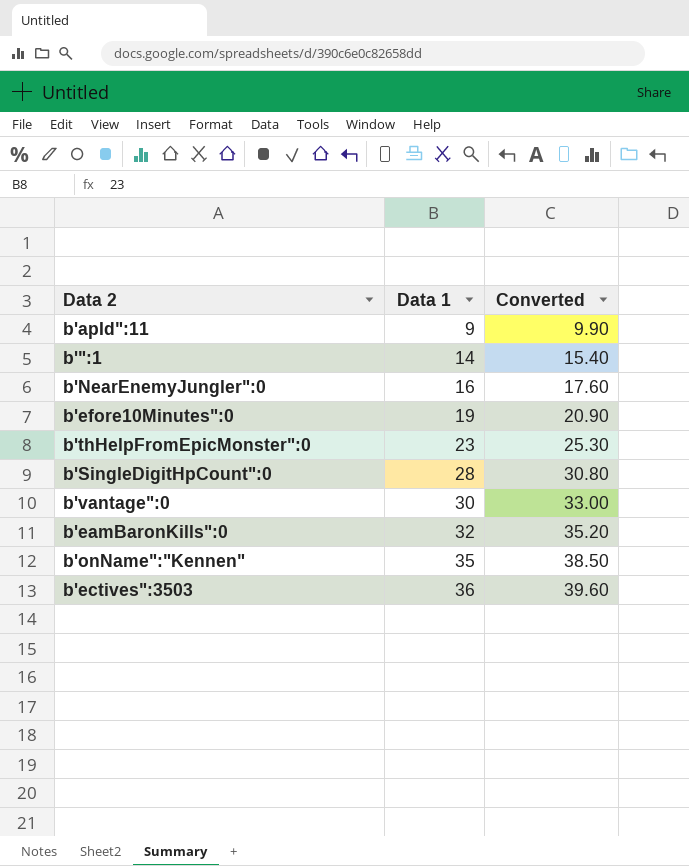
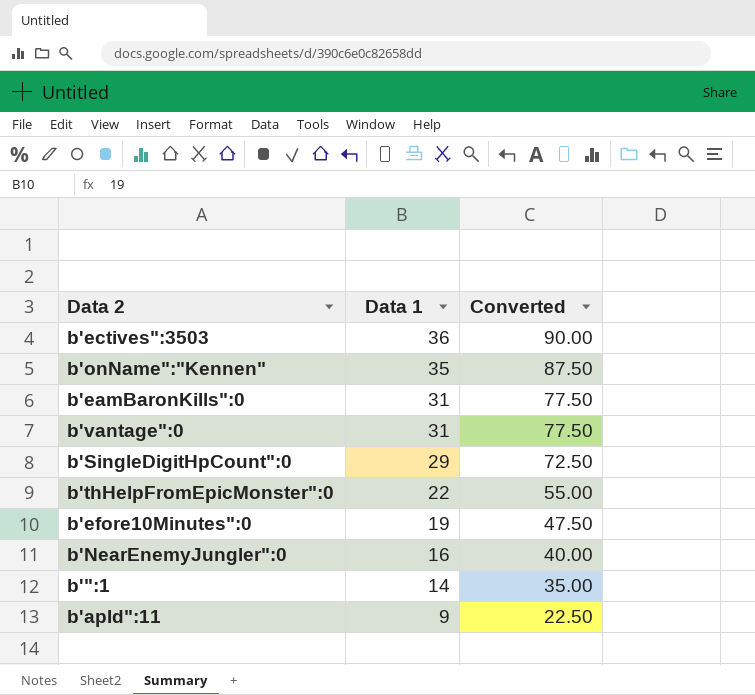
row order: Data 1 ascending -> Data 1 descending
column Converted | formula: [Data 1] * 1.1 -> [Data 1] * 2.5
b'eamBaronKills":0 | Data 1: 32 -> 31
b'vantage":0 | Data 1: 30 -> 31
b'SingleDigitHpCount":0 | Data 1: 28 -> 29
b'thHelpFromEpicMonster":0 | Data 1: 23 -> 22

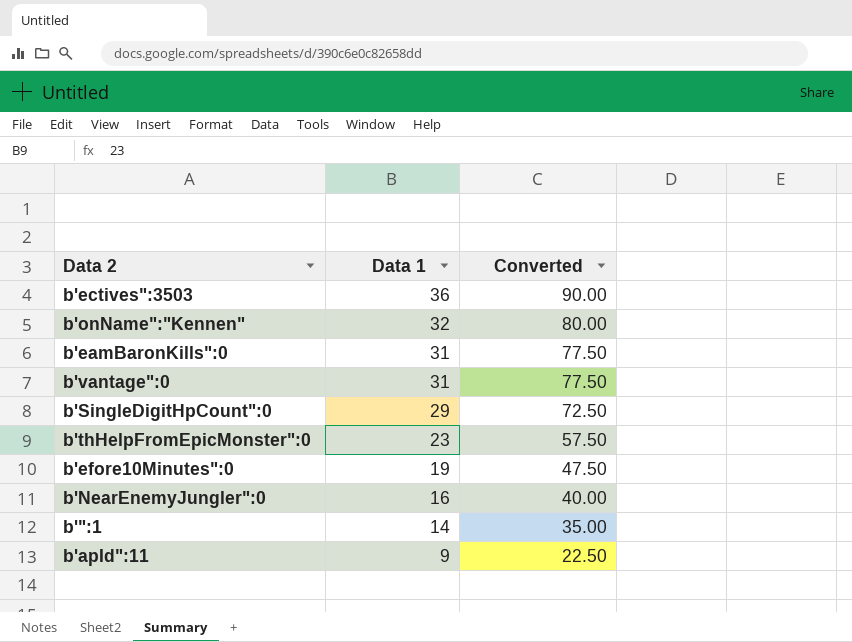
b'onName":"Kennen" | Data 1: 35 -> 32
b'onName":"Kennen" | Converted: 87.50 -> 80.00
b'thHelpFromEpicMonster":0 | Data 1: 22 -> 23
b'thHelpFromEpicMonster":0 | Converted: 55.00 -> 57.50

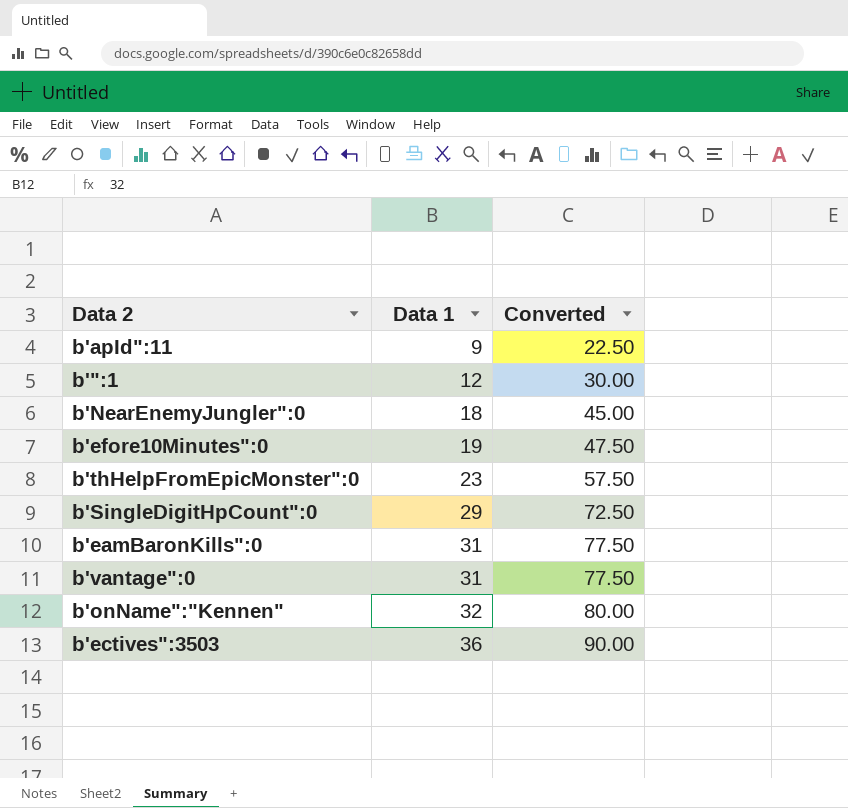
row order: Data 1 descending -> Data 1 ascending
b'":1 | Data 1: 14 -> 12
b'":1 | Converted: 35.00 -> 30.00
b'NearEnemyJungler":0 | Data 1: 16 -> 18
b'NearEnemyJungler":0 | Converted: 40.00 -> 45.00

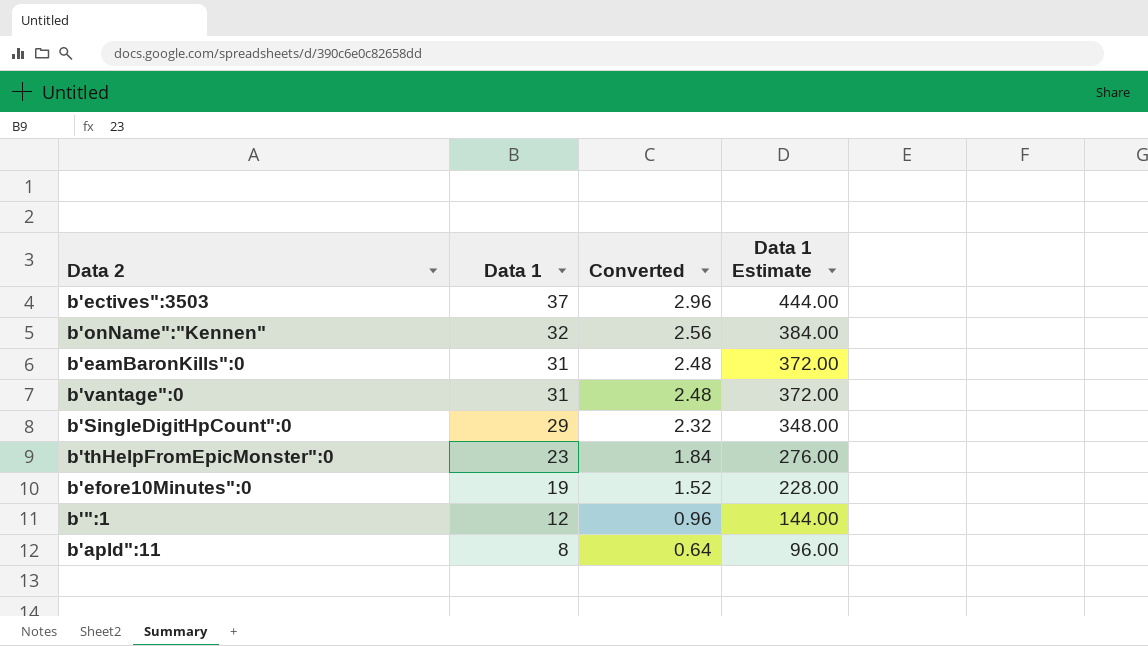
row order: Data 1 ascending -> Data 1 descending
column Converted | formula: [Data 1] * 2.5 -> [Data 1] * 0.08
column Data 1 Estimate | formula: none -> [Data 1] * 12
row b'NearEnemyJungler":0: 18 | 45.00 -> none
b'ectives":3503 | Data 1: 36 -> 37
b'apId":11 | Data 1: 9 -> 8

